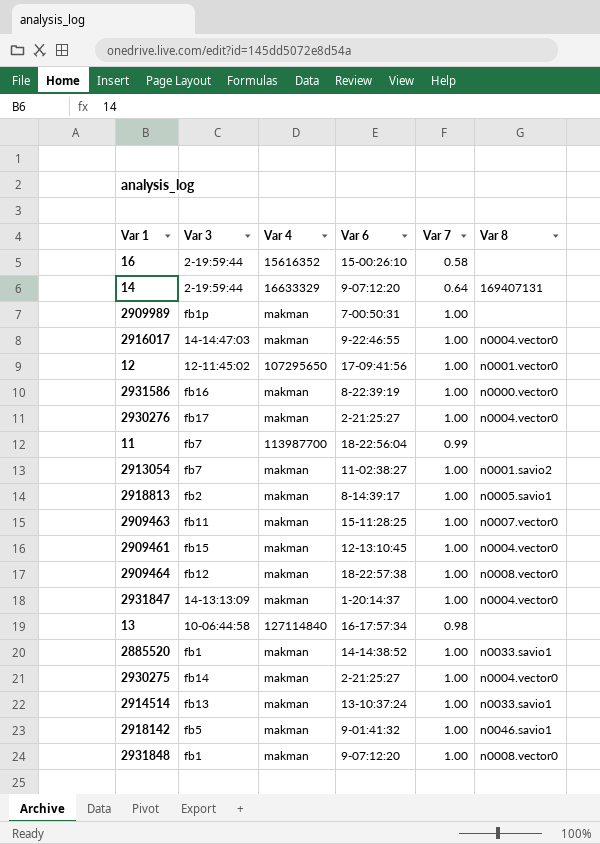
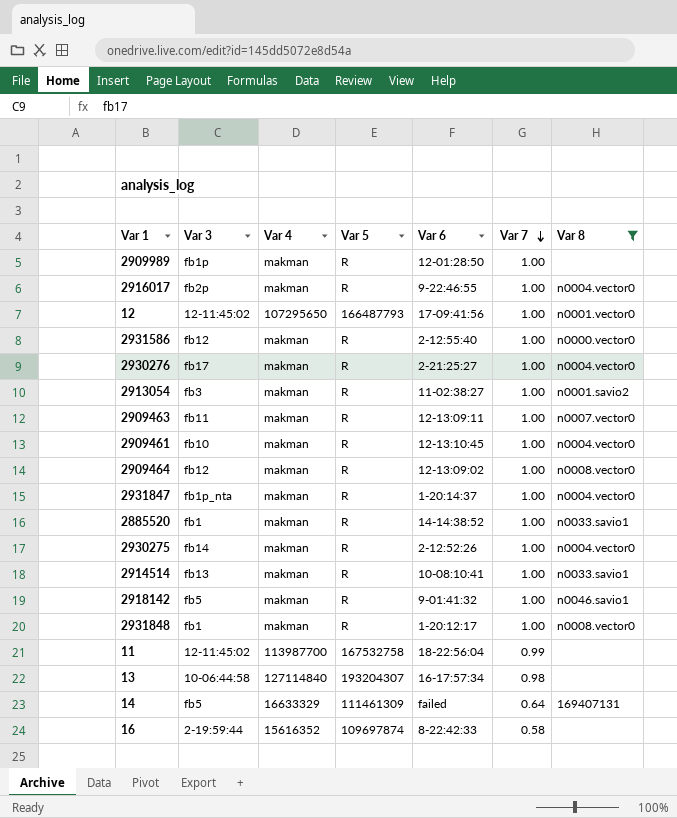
filter: none -> Var 8 != n0005.savio1
row order: none -> Var 7 descending
column Var 5 | position: none -> 4
2909989 | Var 6: 7-00:50:31 -> 12-01:28:50
2916017 | Var 3: 14-14:47:03 -> fb2p
2931586 | Var 3: fb16 -> fb12
2931586 | Var 6: 8-22:39:19 -> 2-12:55:40
2913054 | Var 3: fb7 -> fb3
2909463 | Var 6: 15-11:28:25 -> 12-13:09:11
2909461 | Var 3: fb15 -> fb10
2909464 | Var 6: 18-22:57:38 -> 12-13:09:02
2931847 | Var 3: 14-13:13:09 -> fb1p_nta
2930275 | Var 6: 2-21:25:27 -> 2-12:52:26
2914514 | Var 6: 13-10:37:24 -> 10-08:10:41
2931848 | Var 6: 9-07:12:20 -> 1-20:12:17
11 | Var 3: fb7 -> 12-11:45:02
14 | Var 3: 2-19:59:44 -> fb5
14 | Var 6: 9-07:12:20 -> failed
16 | Var 6: 15-00:26:10 -> 8-22:42:33

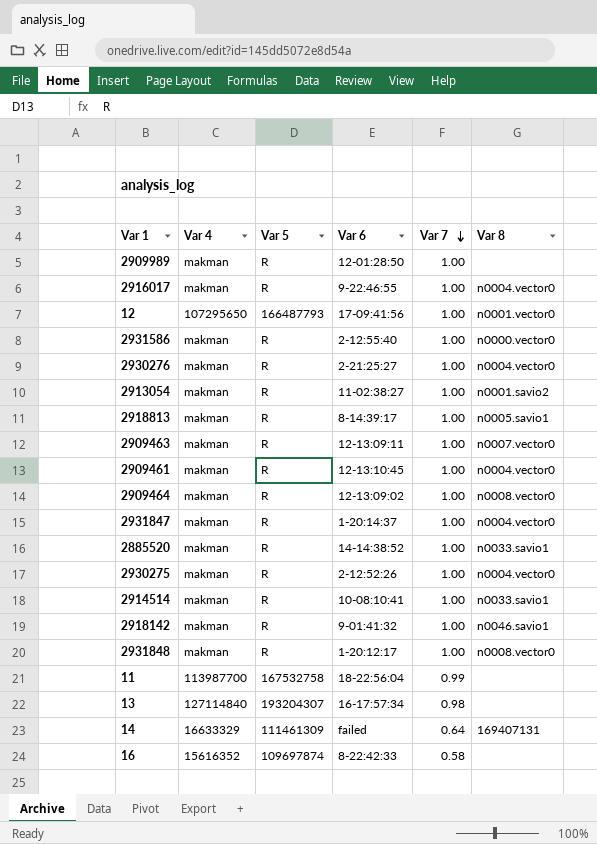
filter: Var 8 != n0005.savio1 -> none
column Var 3 | position: 2 -> none

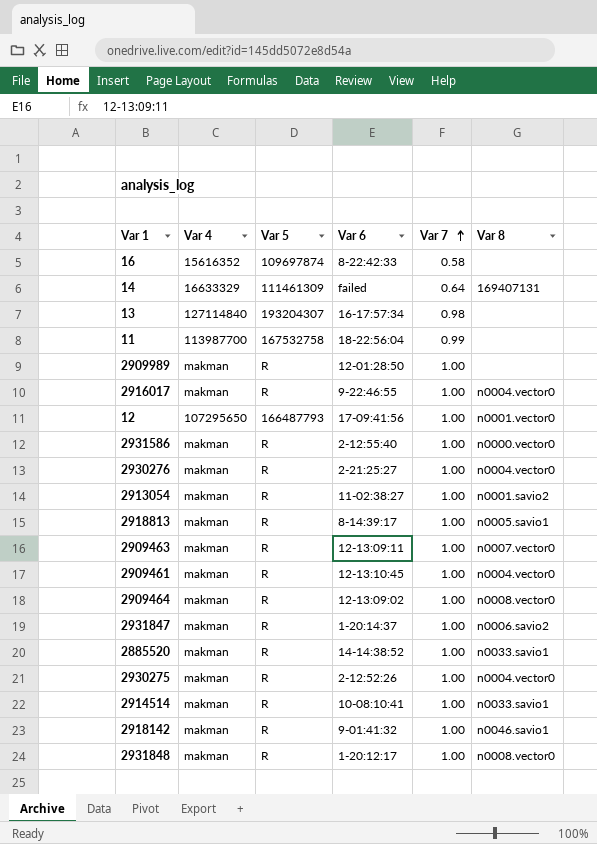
row order: Var 7 descending -> Var 7 ascending
2931847 | Var 8: n0004.vector0 -> n0006.savio2

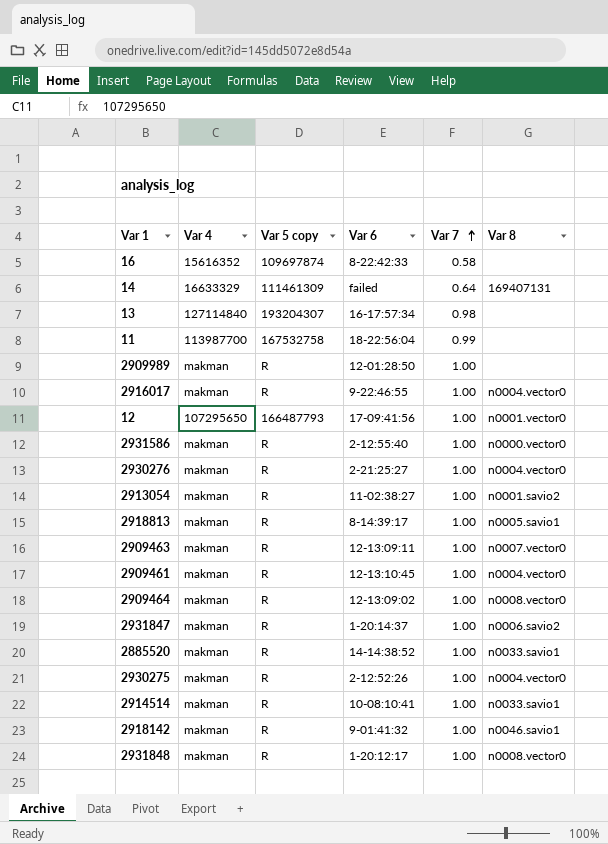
column name: Var 5 -> Var 5 copy

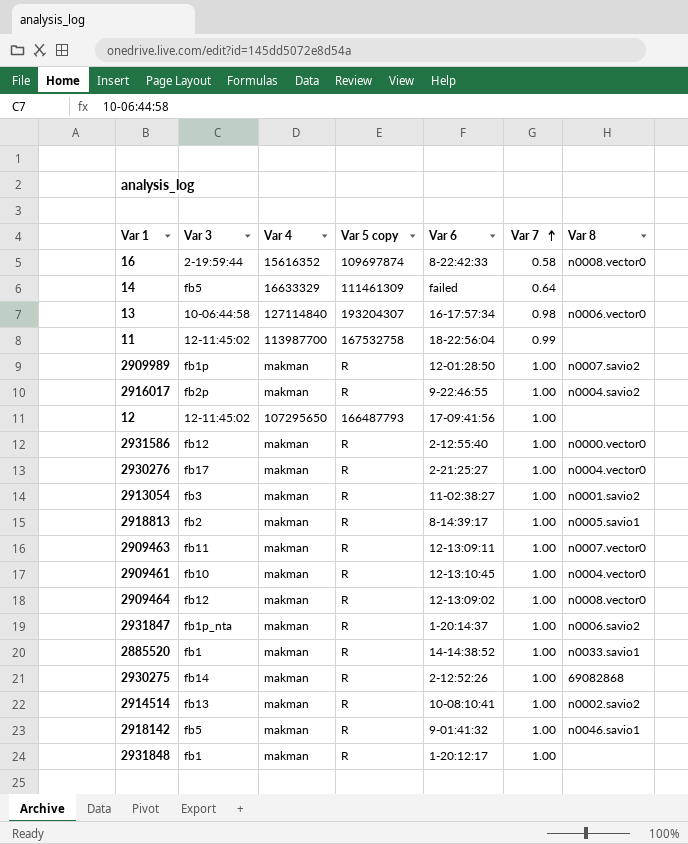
column Var 3 | position: none -> 2
16 | Var 8: none -> n0008.vector0
14 | Var 8: 169407131 -> none
13 | Var 8: none -> n0006.vector0
2909989 | Var 8: none -> n0007.savio2
2916017 | Var 8: n0004.vector0 -> n0004.savio2
12 | Var 8: n0001.vector0 -> none
2930275 | Var 8: n0004.vector0 -> 69082868
2914514 | Var 8: n0033.savio1 -> n0002.savio2
2931848 | Var 8: n0008.vector0 -> none

